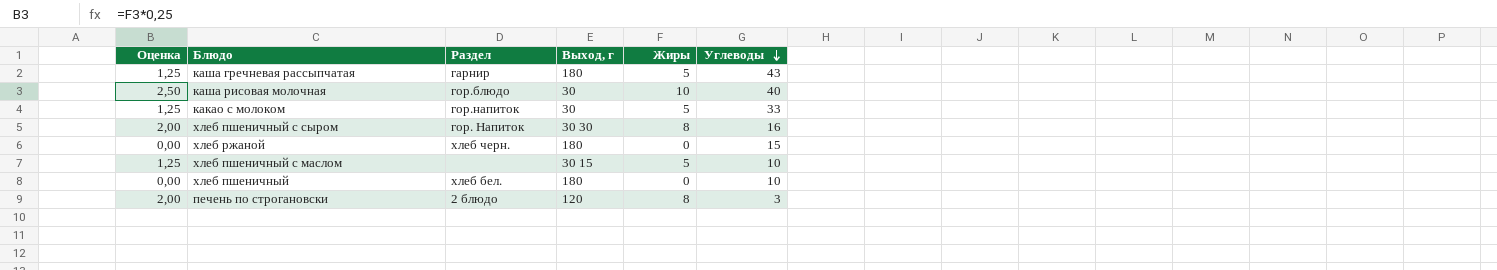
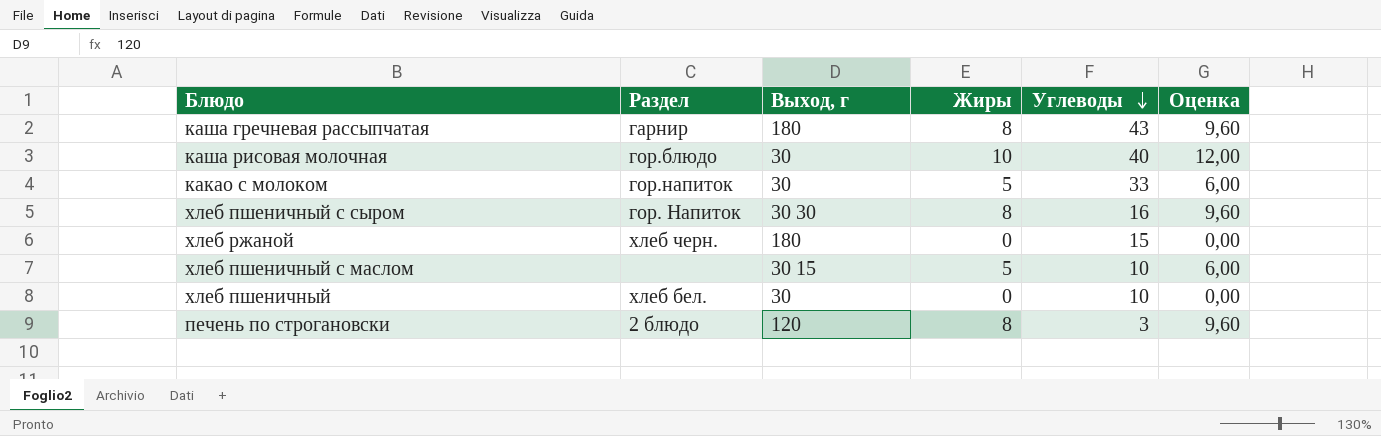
column Оценка | formula: [Жиры] * 0,25 -> [Жиры] * 1,2
column Оценка | position: 1 -> 6
каша гречневая рассыпчатая | Жиры: 5 -> 8
хлеб пшеничный | Выход, г: 180 -> 30

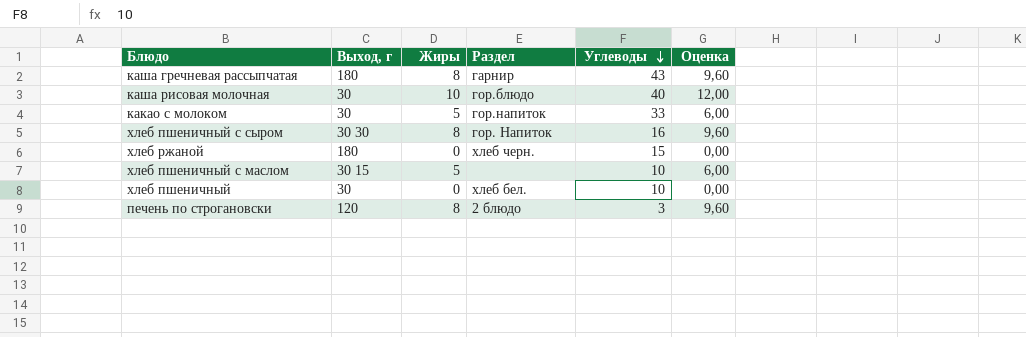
column Раздел | position: 2 -> 4

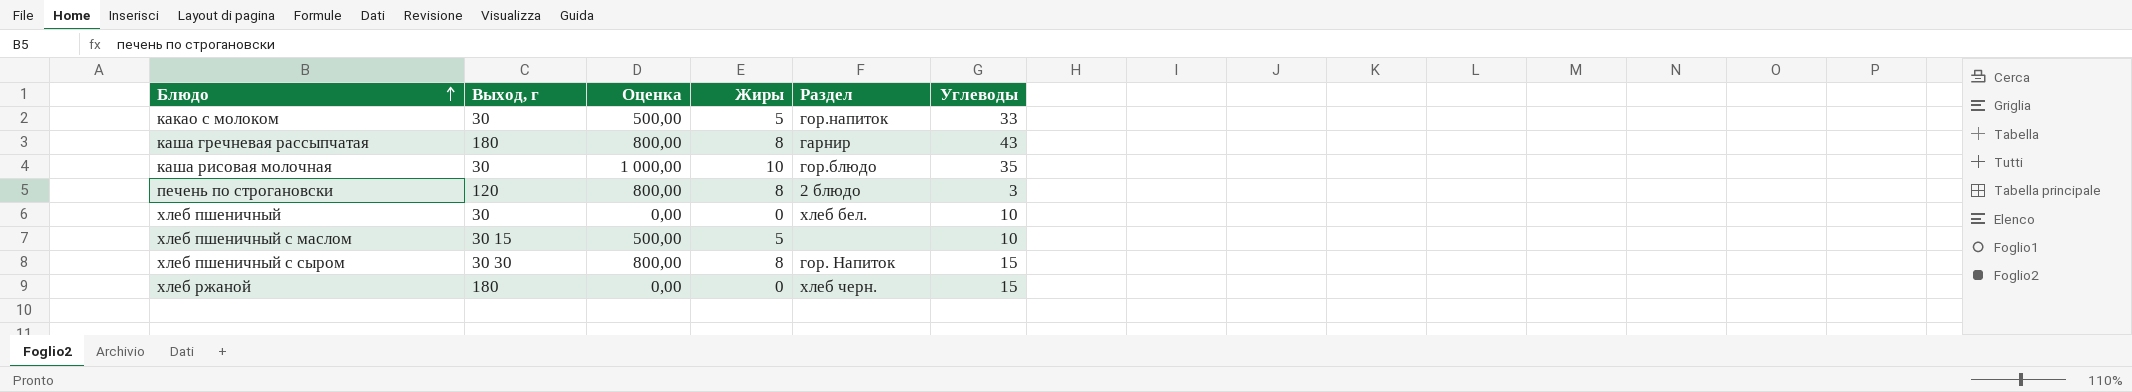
row order: Углеводы descending -> Блюдо ascending
column Оценка | formula: [Жиры] * 1,2 -> [Жиры] * 100
column Оценка | position: 6 -> 3
каша рисовая молочная | Углеводы: 40 -> 35
хлеб пшеничный с сыром | Углеводы: 16 -> 15

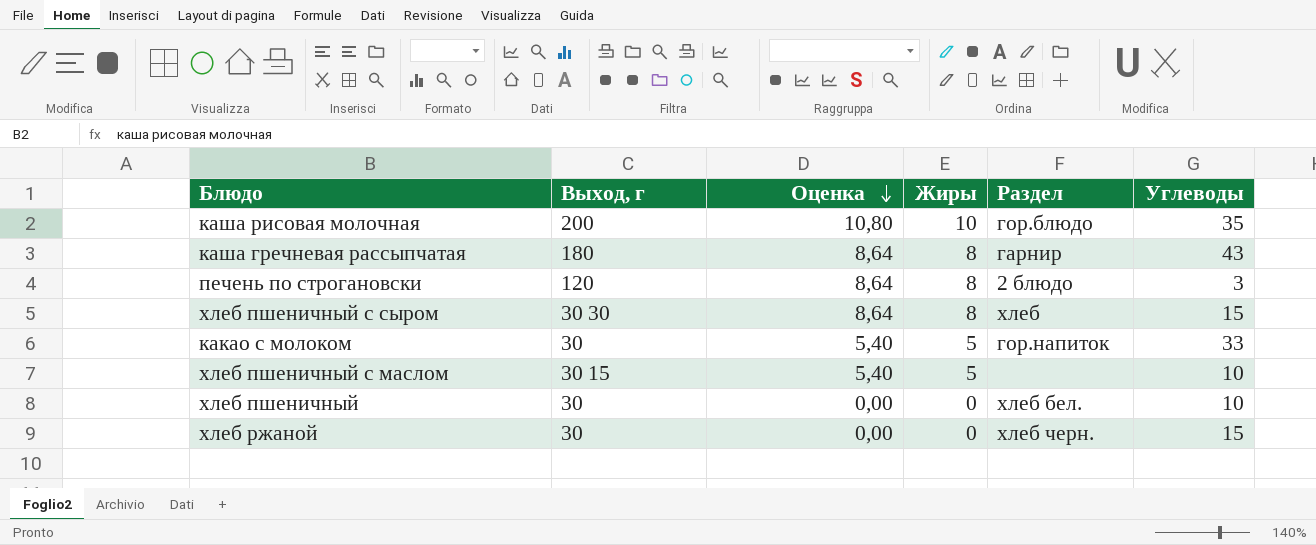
row order: Блюдо ascending -> Оценка descending
column Оценка | formula: [Жиры] * 100 -> [Жиры] * 1,08
каша рисовая молочная | Выход, г: 30 -> 200
хлеб пшеничный с сыром | Раздел: гор. Напиток -> хлеб
хлеб ржаной | Выход, г: 180 -> 30

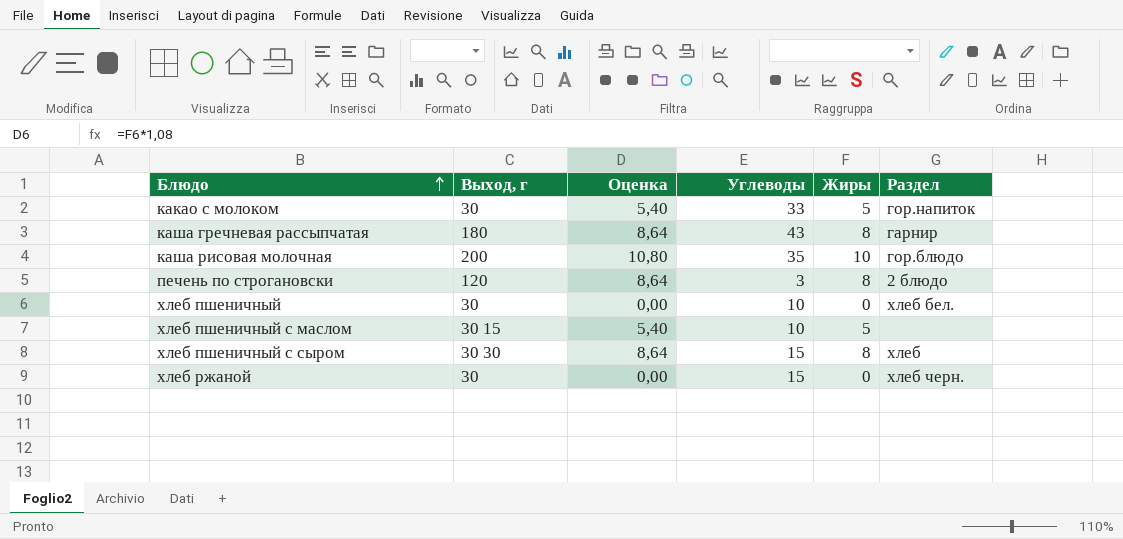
row order: Оценка descending -> Блюдо ascending
column Углеводы | position: 6 -> 4

